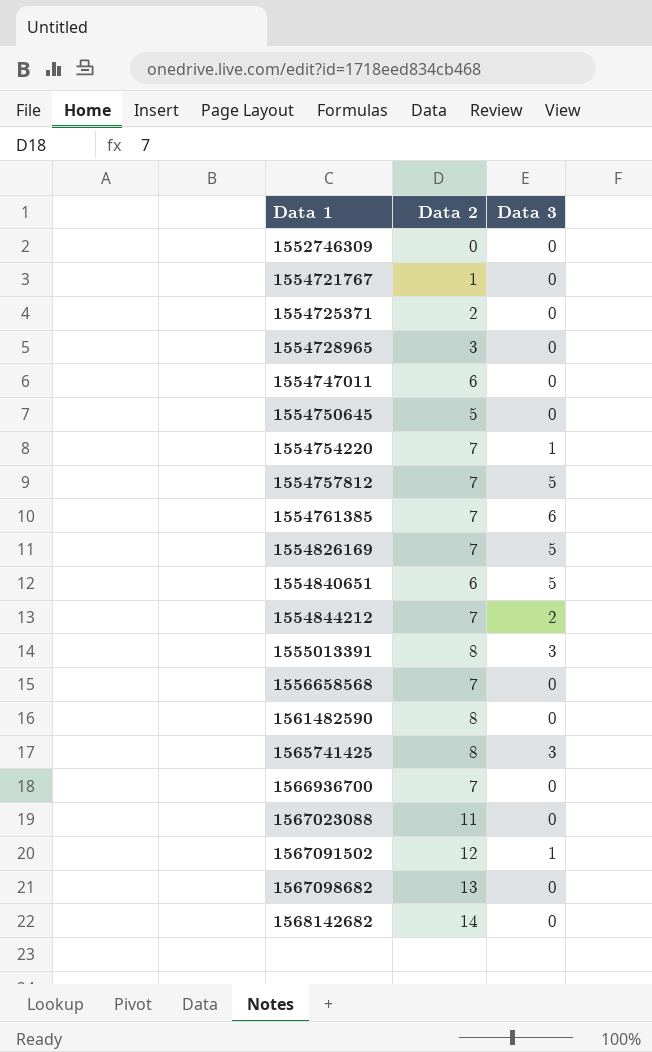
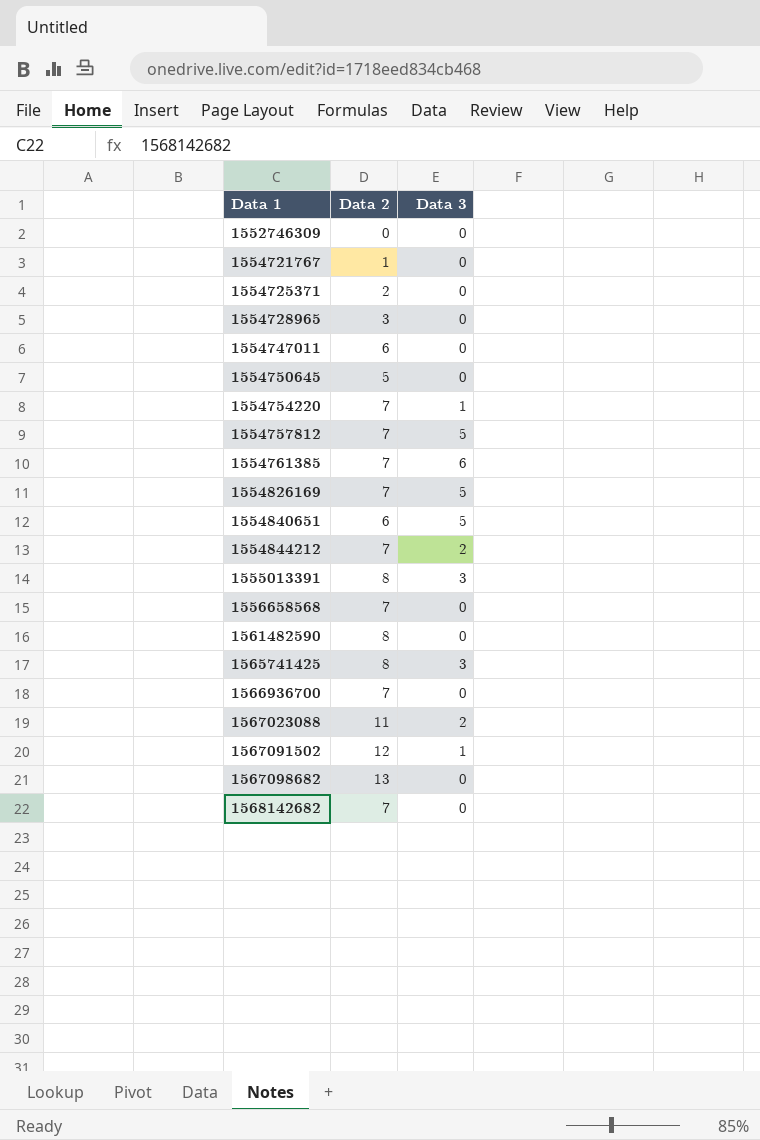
1567023088 | Data 3: 0 -> 2
1568142682 | Data 2: 14 -> 7

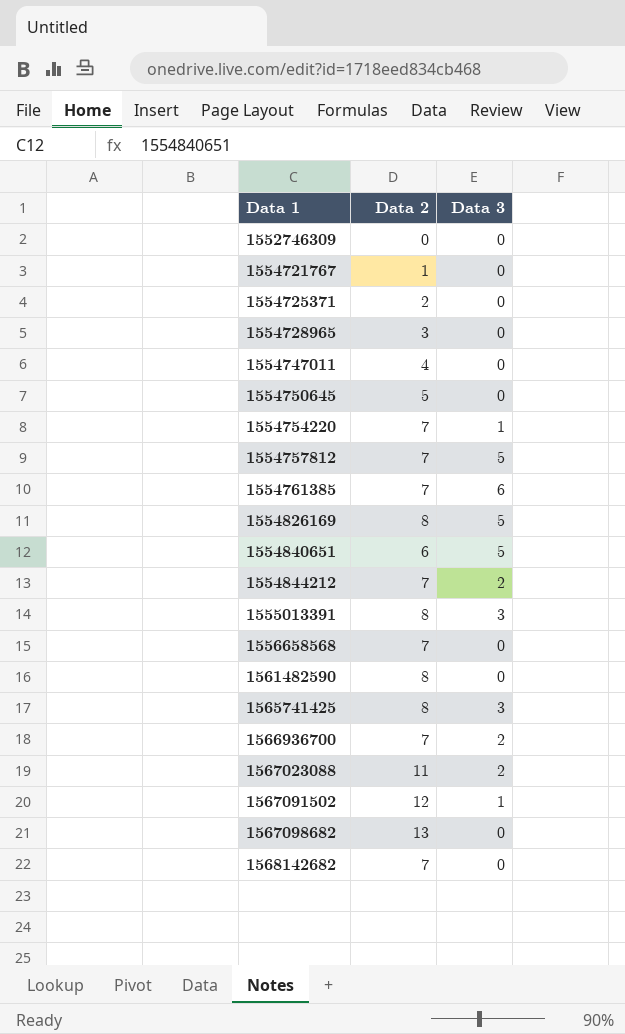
1554747011 | Data 2: 6 -> 4
1554826169 | Data 2: 7 -> 8
1566936700 | Data 3: 0 -> 2

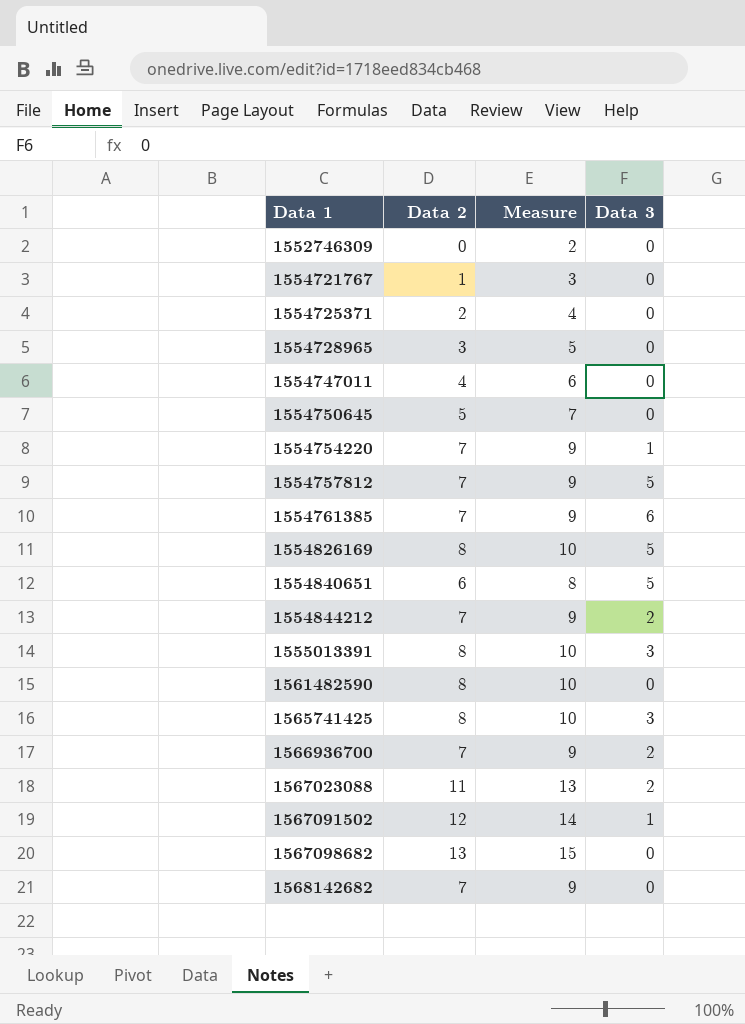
column Measure | formula: none -> [Data 2] + 2
row 1556658568: 7 | 0 -> none

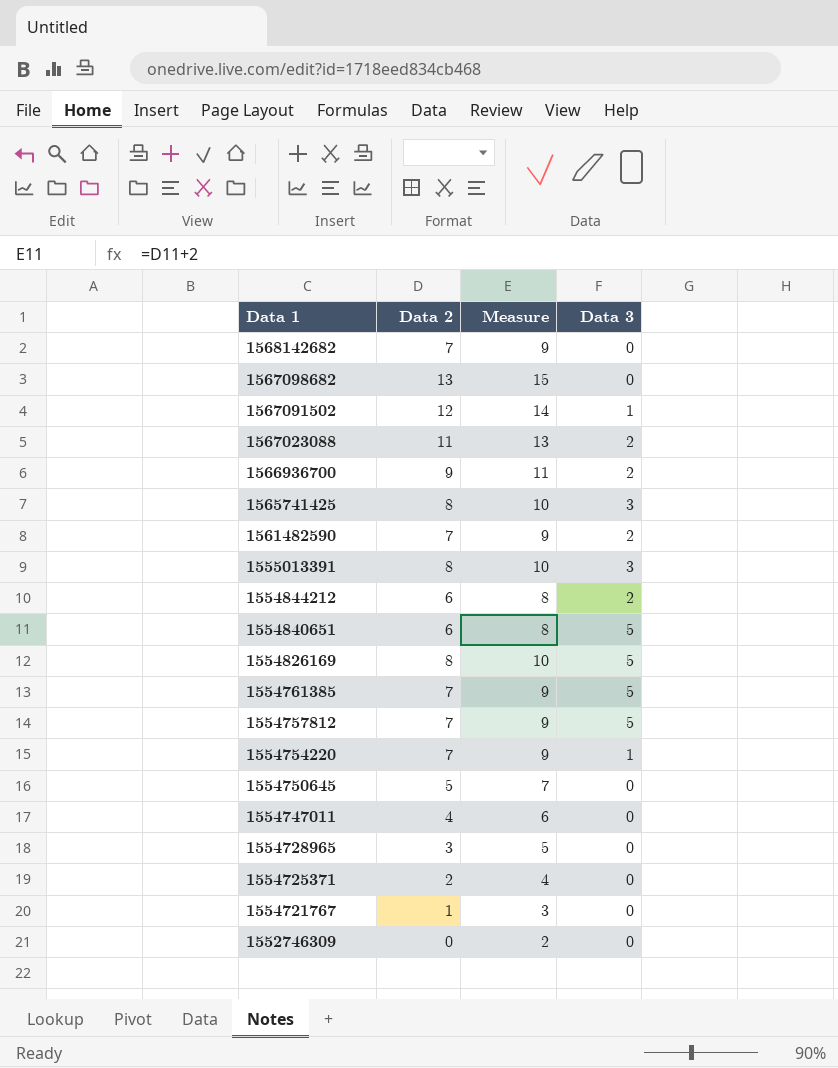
row order: Data 1 ascending -> Data 1 descending
1566936700 | Data 2: 7 -> 9
1566936700 | Measure: 9 -> 11
1561482590 | Data 2: 8 -> 7
1561482590 | Measure: 10 -> 9
1561482590 | Data 3: 0 -> 2
1554844212 | Data 2: 7 -> 6
1554844212 | Measure: 9 -> 8
1554761385 | Data 3: 6 -> 5

